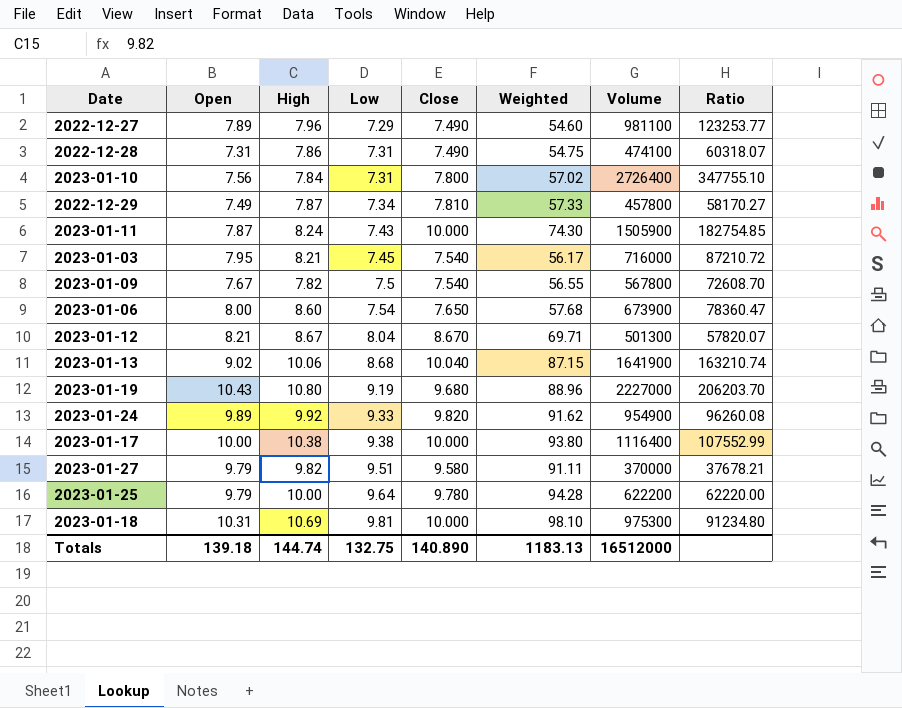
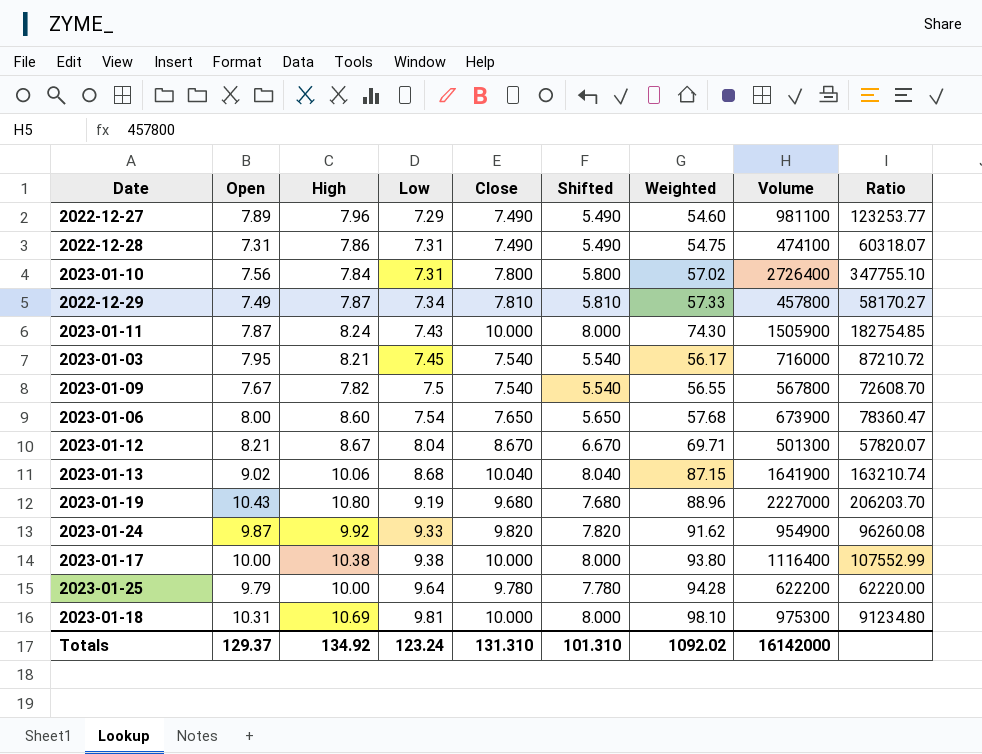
column Shifted | formula: none -> [Close] - 2
row 2023-01-27: 9.79 | 9.82 | 9.51 | 9.580 | 91.11 | 370000 | 37678.21 -> none
2023-01-24 | Open: 9.89 -> 9.87
Totals | Open: 139.18 -> 129.37
Totals | High: 144.74 -> 134.92
Totals | Low: 132.75 -> 123.24
Totals | Close: 140.890 -> 131.310
Totals | Weighted: 1183.13 -> 1092.02
Totals | Volume: 16512000 -> 16142000

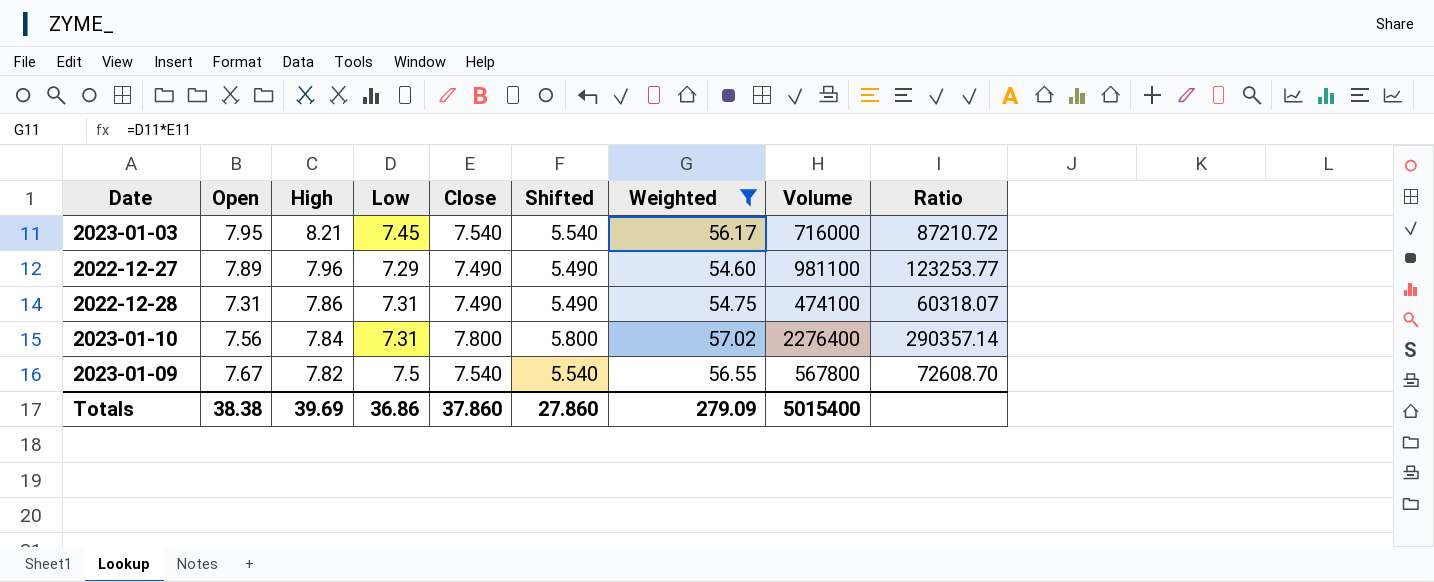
filter: none -> Weighted <= 57.02
row order: Low ascending -> High descending
2023-01-10 | Volume: 2726400 -> 2276400
2023-01-10 | Ratio: 347755.10 -> 290357.14
Totals | Open: 129.37 -> 38.38
Totals | High: 134.92 -> 39.69
Totals | Low: 123.24 -> 36.86
Totals | Close: 131.310 -> 37.860
Totals | Shifted: 101.310 -> 27.860
Totals | Weighted: 1092.02 -> 279.09
Totals | Volume: 16142000 -> 5015400

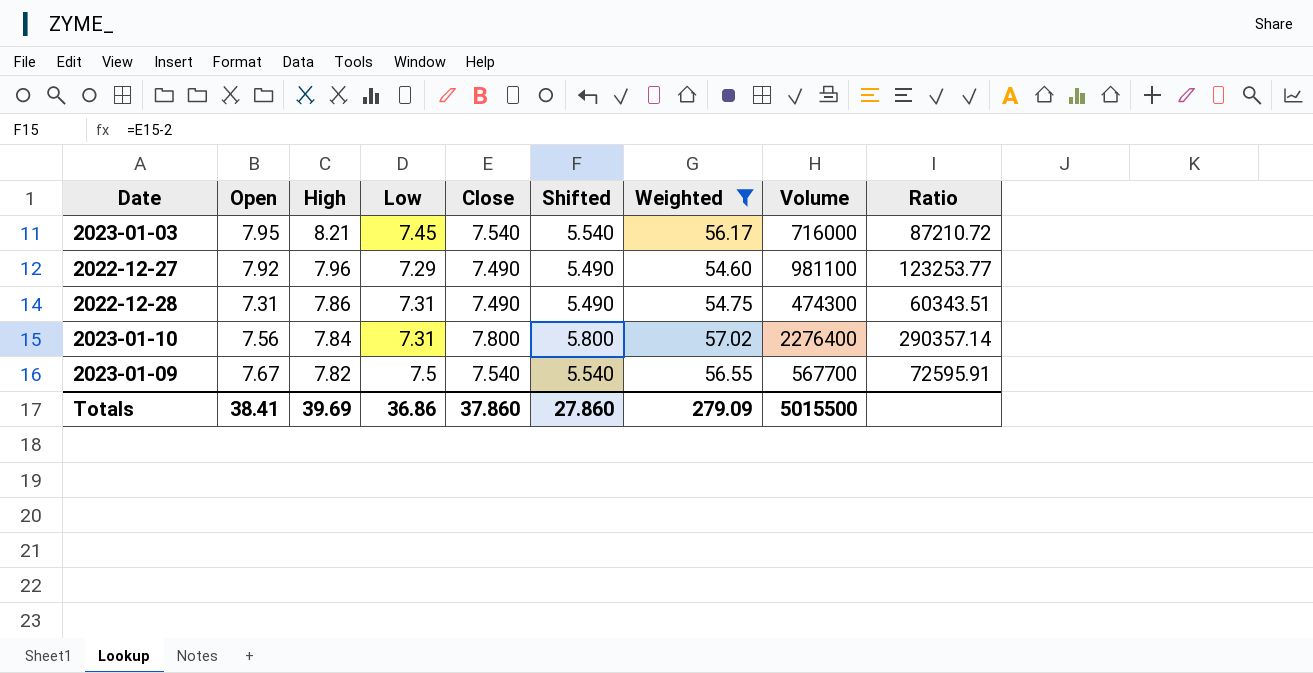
2022-12-27 | Open: 7.89 -> 7.92
2022-12-28 | Volume: 474100 -> 474300
2022-12-28 | Ratio: 60318.07 -> 60343.51
2023-01-09 | Volume: 567800 -> 567700
2023-01-09 | Ratio: 72608.70 -> 72595.91
Totals | Open: 38.38 -> 38.41
Totals | Volume: 5015400 -> 5015500

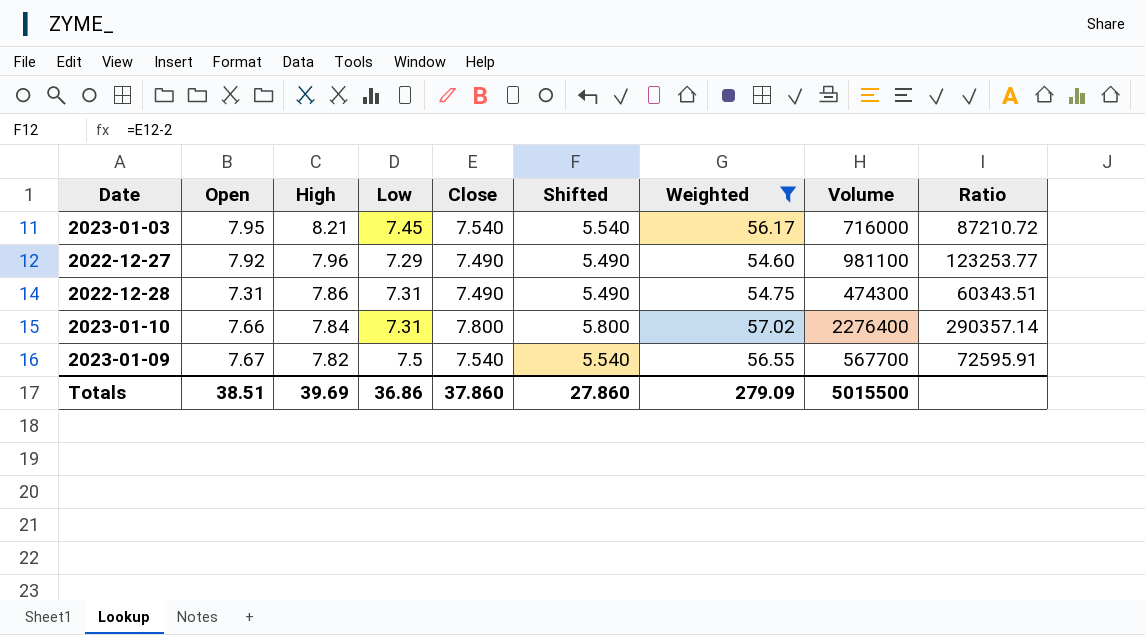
2023-01-10 | Open: 7.56 -> 7.66
Totals | Open: 38.41 -> 38.51

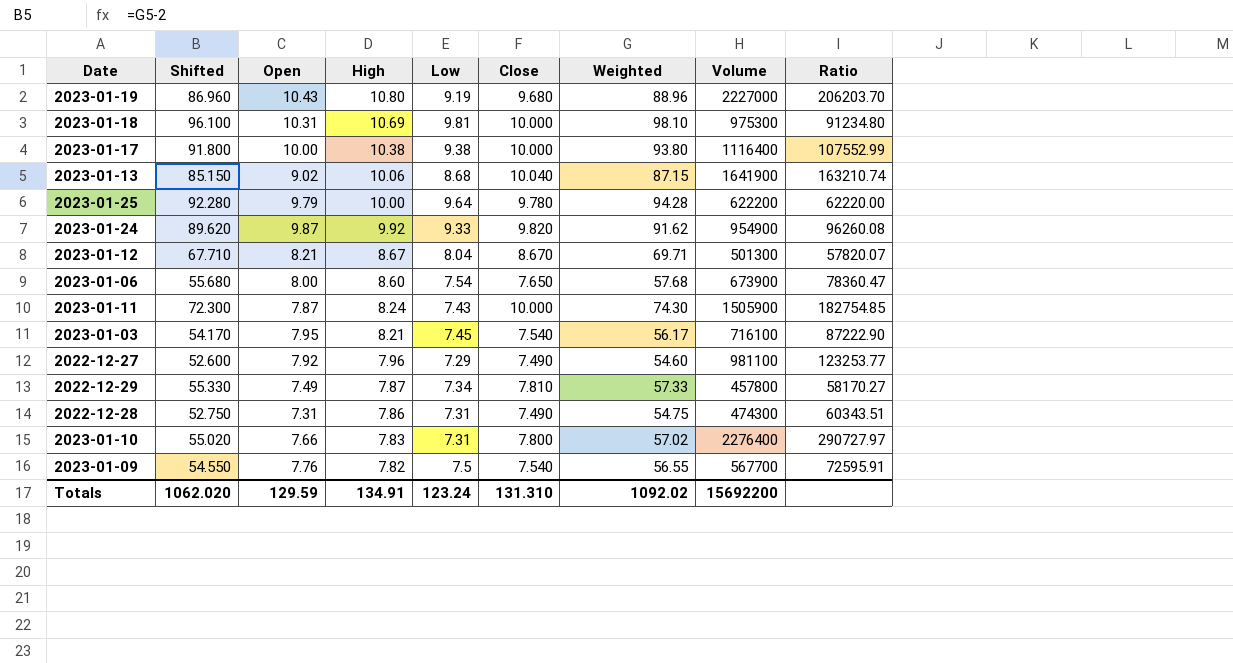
filter: Weighted <= 57.02 -> none
column Shifted | formula: [Close] - 2 -> [Weighted] - 2
column Shifted | position: 6 -> 2
2023-01-03 | Volume: 716000 -> 716100
2023-01-03 | Ratio: 87210.72 -> 87222.90
2023-01-10 | High: 7.84 -> 7.83
2023-01-10 | Ratio: 290357.14 -> 290727.97
2023-01-09 | Open: 7.67 -> 7.76
Totals | Shifted: 27.860 -> 1062.020
Totals | Open: 38.51 -> 129.59
Totals | High: 39.69 -> 134.91
Totals | Low: 36.86 -> 123.24
Totals | Close: 37.860 -> 131.310
Totals | Weighted: 279.09 -> 1092.02
Totals | Volume: 5015500 -> 15692200

